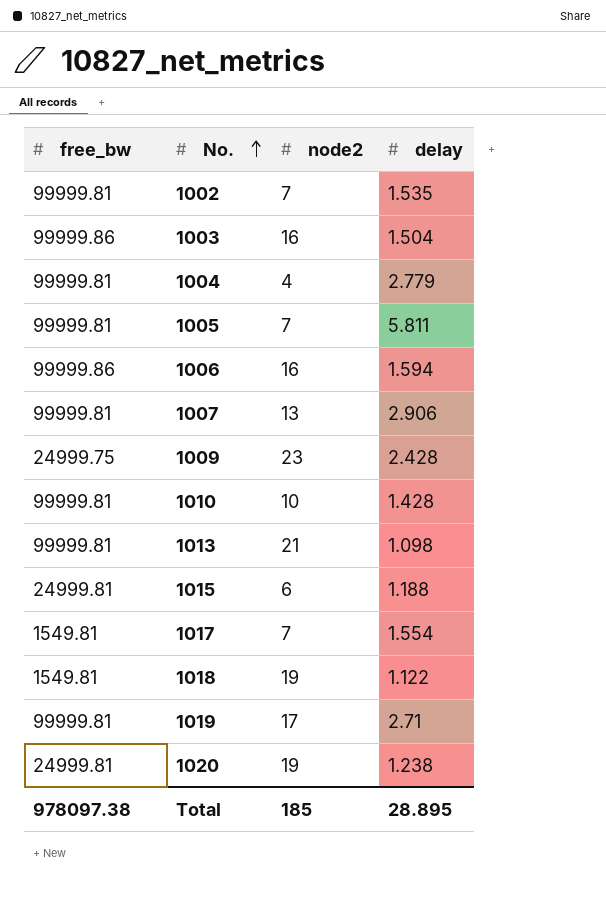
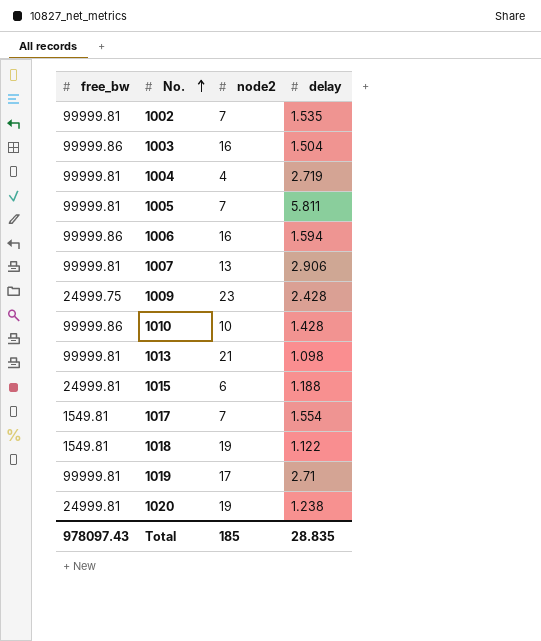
1004 | delay: 2.779 -> 2.719
1010 | free_bw: 99999.81 -> 99999.86
Total | free_bw: 978097.38 -> 978097.43
Total | delay: 28.895 -> 28.835

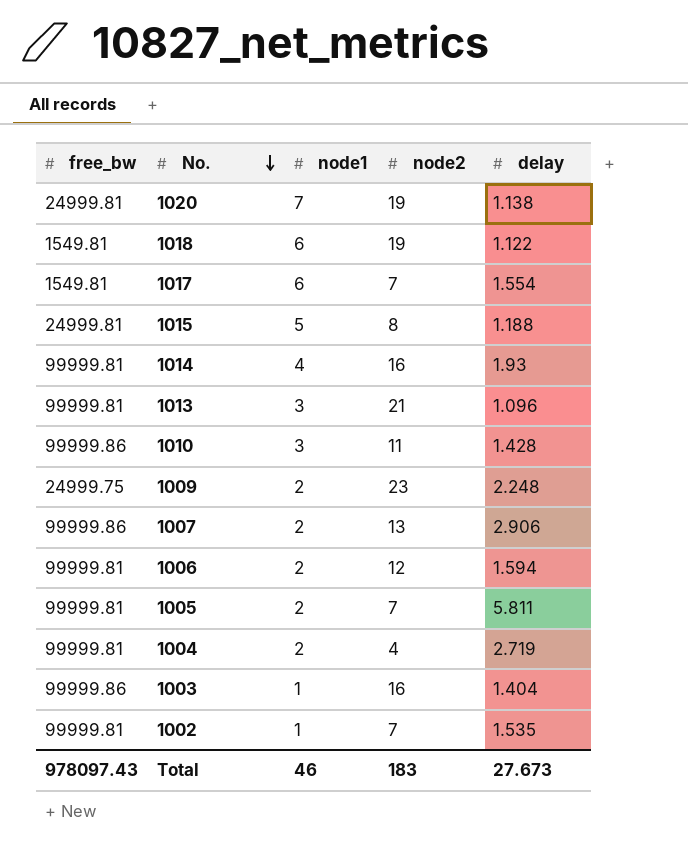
row order: No. ascending -> No. descending
column node1 | position: none -> 3
row 1019: 99999.81 | 17 | 2.71 -> none
1020 | delay: 1.238 -> 1.138
1015 | node2: 6 -> 8
row 1014: none -> 99999.81 | 4 | 16 | 1.93
1013 | delay: 1.098 -> 1.096
1010 | node2: 10 -> 11
1009 | delay: 2.428 -> 2.248
1007 | free_bw: 99999.81 -> 99999.86
1006 | free_bw: 99999.86 -> 99999.81
1006 | node2: 16 -> 12
1003 | delay: 1.504 -> 1.404
Total | node2: 185 -> 183
Total | delay: 28.835 -> 27.673

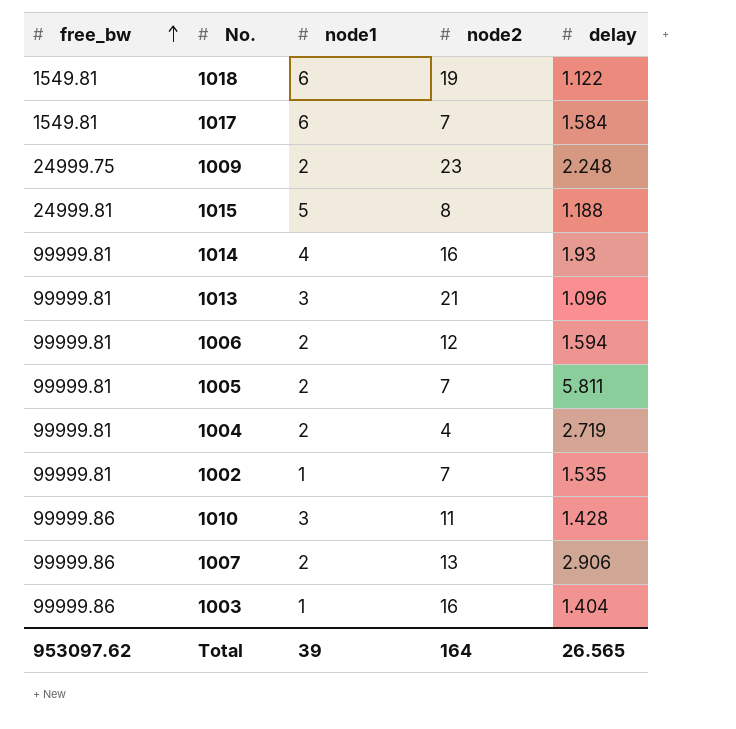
row order: No. descending -> free_bw ascending
row 1020: 24999.81 | 7 | 19 | 1.138 -> none
1017 | delay: 1.554 -> 1.584
Total | free_bw: 978097.43 -> 953097.62
Total | node1: 46 -> 39
Total | node2: 183 -> 164
Total | delay: 27.673 -> 26.565

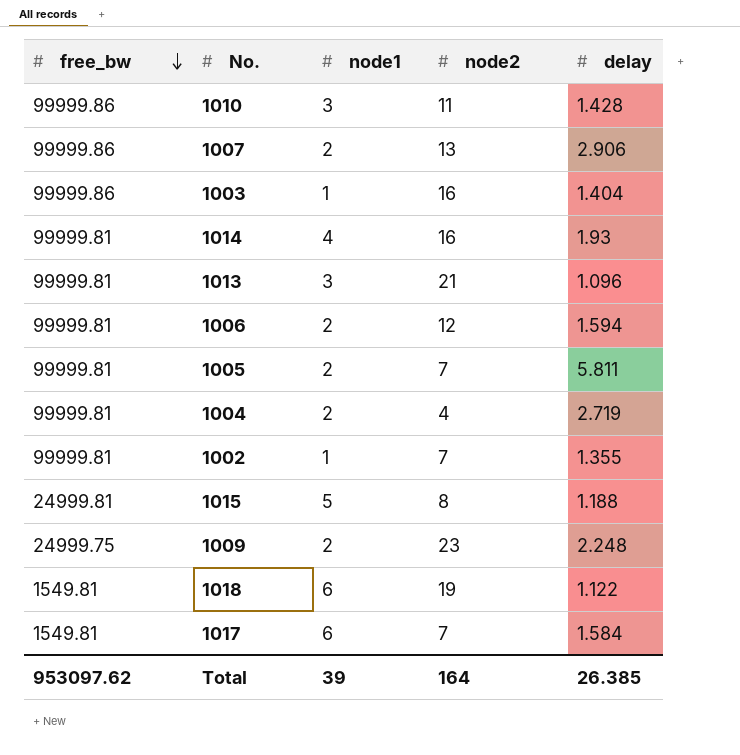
row order: free_bw ascending -> free_bw descending
1002 | delay: 1.535 -> 1.355
Total | delay: 26.565 -> 26.385

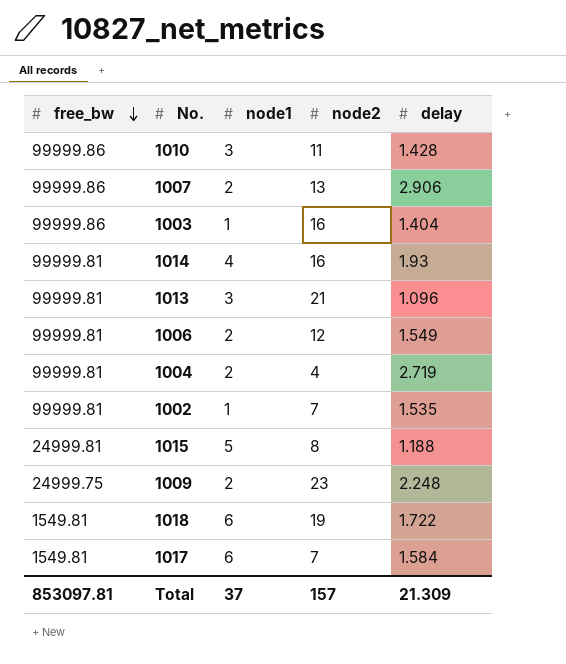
row 1005: 99999.81 | 2 | 7 | 5.811 -> none
1006 | delay: 1.594 -> 1.549
1002 | delay: 1.355 -> 1.535
1018 | delay: 1.122 -> 1.722
Total | free_bw: 953097.62 -> 853097.81
Total | node1: 39 -> 37
Total | node2: 164 -> 157
Total | delay: 26.385 -> 21.309

